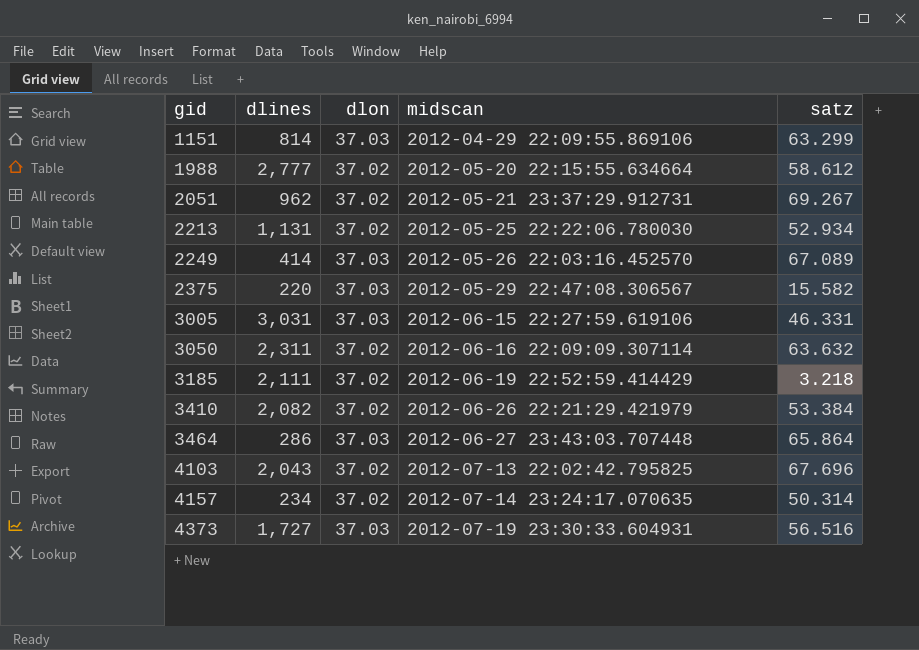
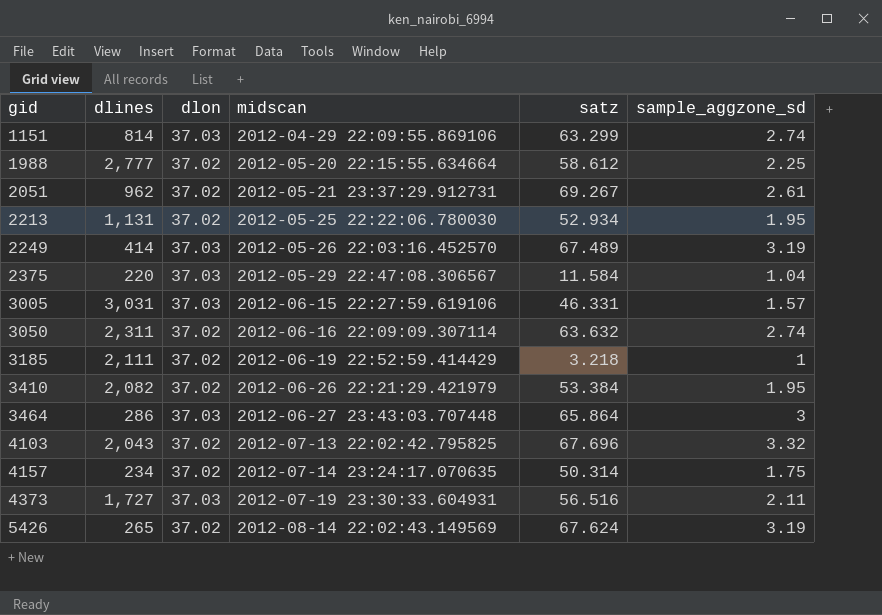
column sample_aggzone_sd | position: none -> 6
2249 | satz: 67.089 -> 67.489
2375 | satz: 15.582 -> 11.584
row 5426: none -> 265 | 37.02 | 2012-08-14 22:02:43.149569 | 67.624 | 3.19

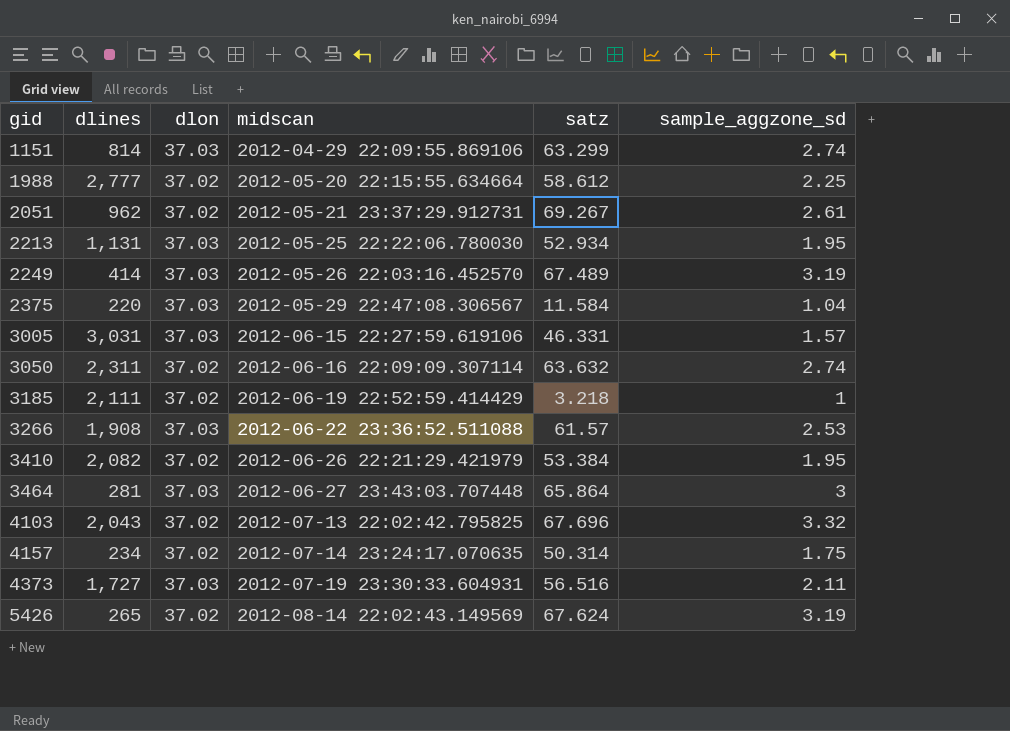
2213 | dlon: 37.02 -> 37.03
row 3266: none -> 1,908 | 37.03 | 2012-06-22 23:36:52.511088 | 61.57 | 2.53
3464 | dlines: 286 -> 281

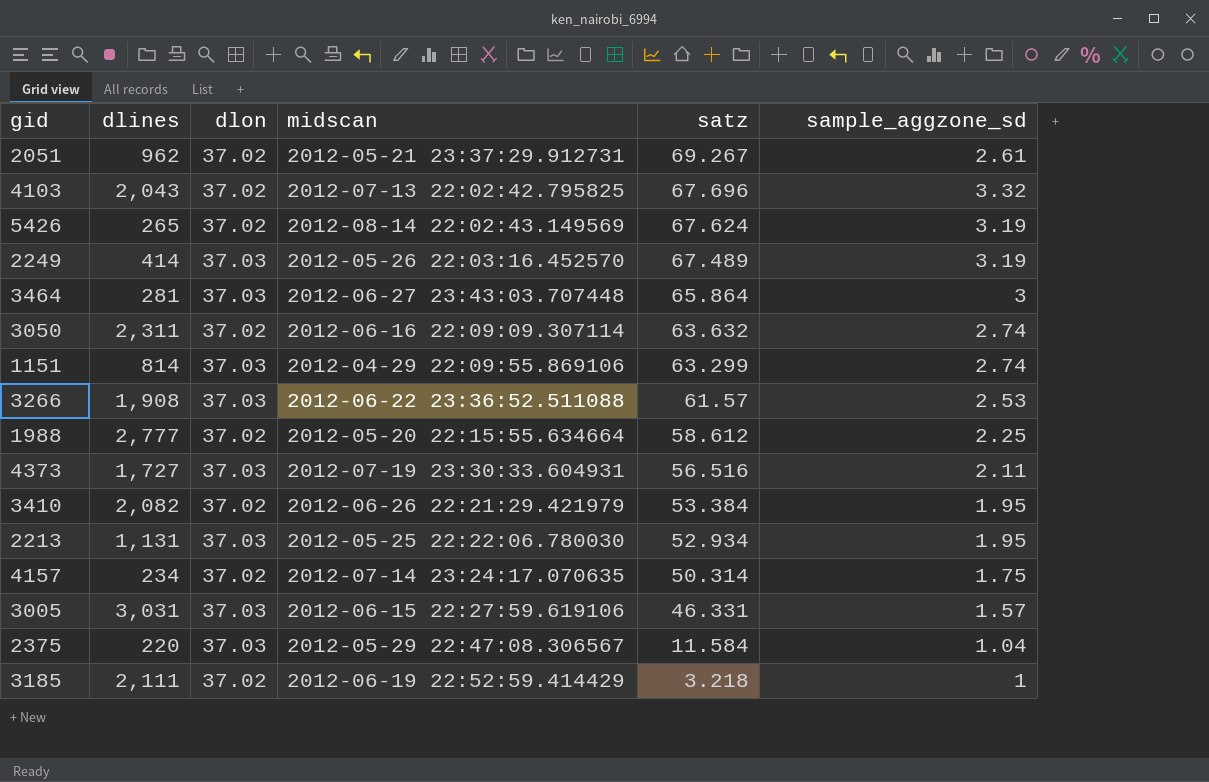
row order: gid ascending -> satz descending

